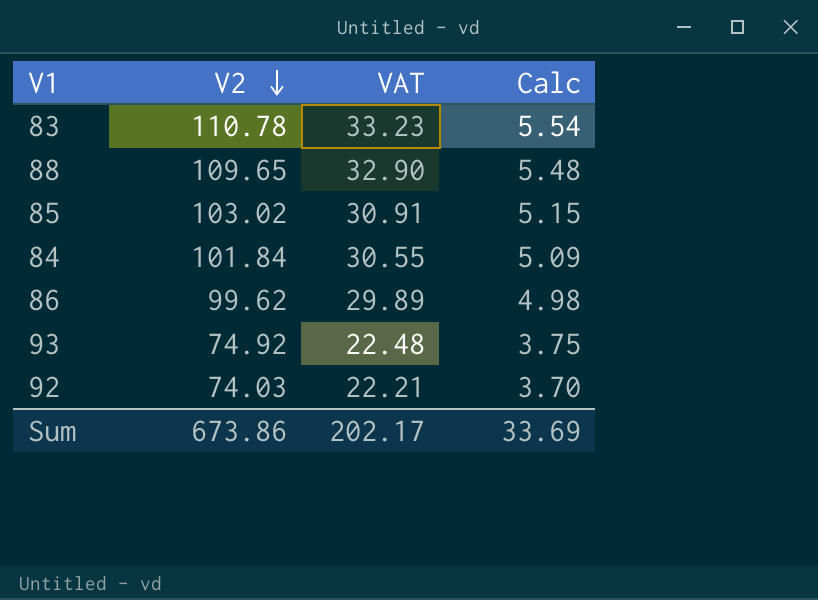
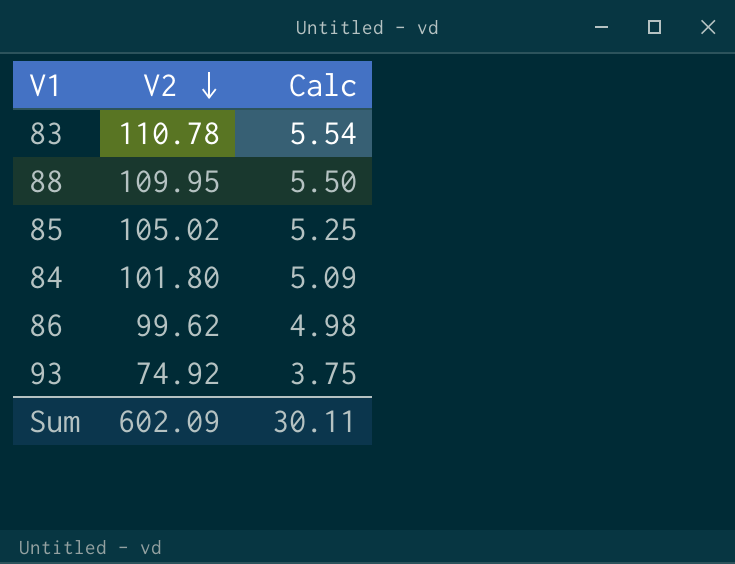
column VAT | formula: [V2] * 0.3 -> none
row 92: 74.03 | 22.21 | 3.70 -> none
88 | V2: 109.65 -> 109.95
88 | Calc: 5.48 -> 5.50
85 | V2: 103.02 -> 105.02
85 | Calc: 5.15 -> 5.25
84 | V2: 101.84 -> 101.80
Sum | V2: 673.86 -> 602.09
Sum | Calc: 33.69 -> 30.11

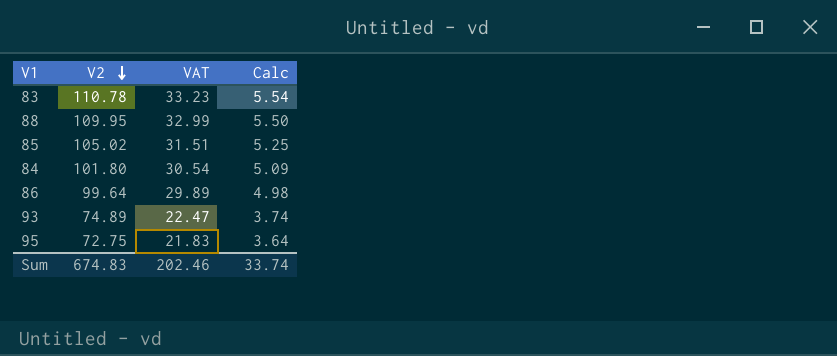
column VAT | formula: none -> [V2] * 0.3
86 | V2: 99.62 -> 99.64
93 | V2: 74.92 -> 74.89
93 | Calc: 3.75 -> 3.74
row 95: none -> 72.75 | 21.83 | 3.64
Sum | V2: 602.09 -> 674.83
Sum | Calc: 30.11 -> 33.74

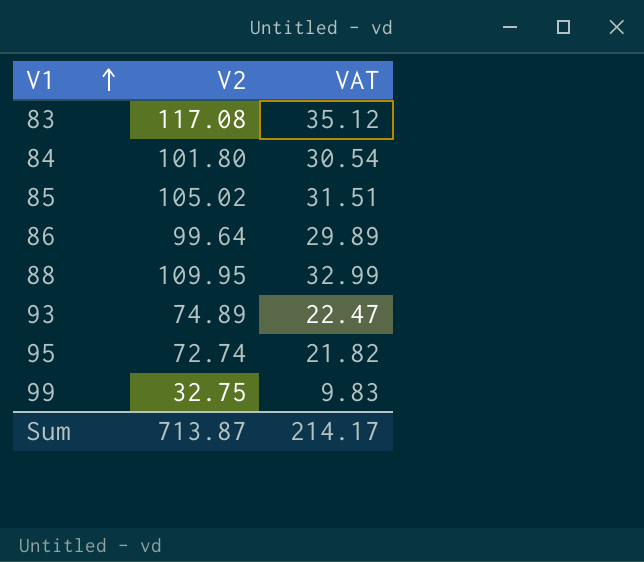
row order: V2 descending -> V1 ascending
column Calc | formula: [V2] * 0.05 -> none
83 | V2: 110.78 -> 117.08
83 | VAT: 33.23 -> 35.12
95 | V2: 72.75 -> 72.74
95 | VAT: 21.83 -> 21.82
row 99: none -> 32.75 | 9.83
Sum | V2: 674.83 -> 713.87
Sum | VAT: 202.46 -> 214.17

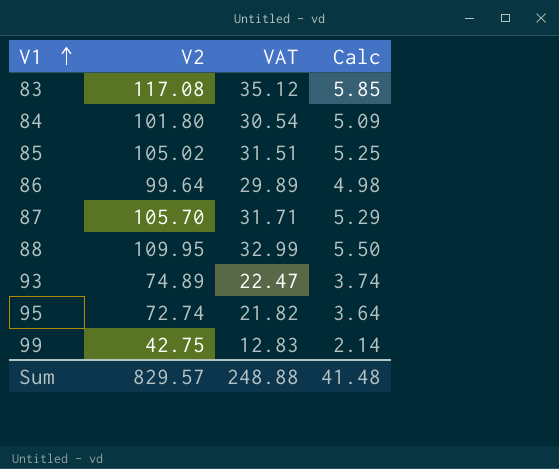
column Calc | formula: none -> [V2] * 0.05
row 87: none -> 105.70 | 31.71 | 5.29
99 | V2: 32.75 -> 42.75
99 | VAT: 9.83 -> 12.83
Sum | V2: 713.87 -> 829.57
Sum | VAT: 214.17 -> 248.88

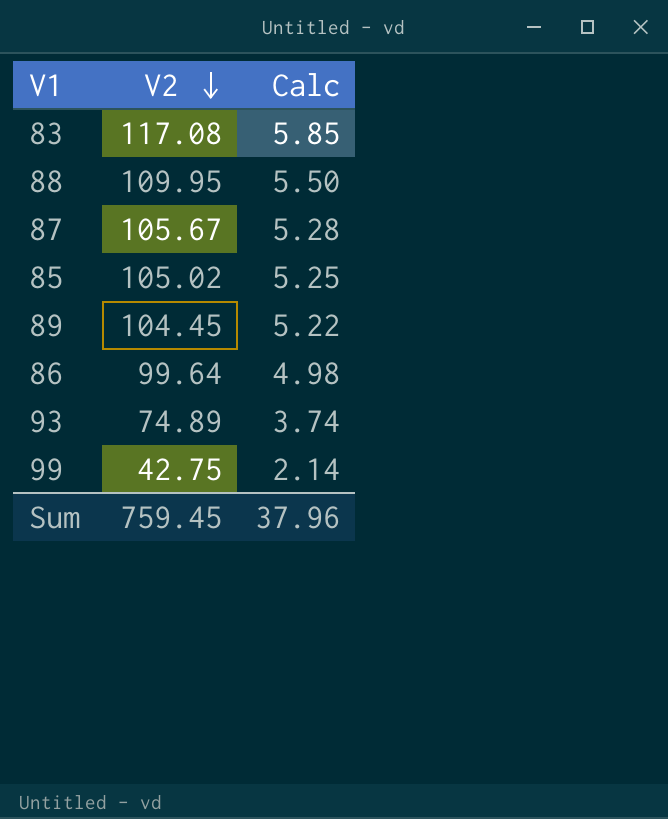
row order: V1 ascending -> V2 descending
column VAT | formula: [V2] * 0.3 -> none
row 84: 101.80 | 30.54 | 5.09 -> none
row 95: 72.74 | 21.82 | 3.64 -> none
87 | V2: 105.70 -> 105.67
87 | Calc: 5.29 -> 5.28
row 89: none -> 104.45 | 5.22
Sum | V2: 829.57 -> 759.45
Sum | Calc: 41.48 -> 37.96

